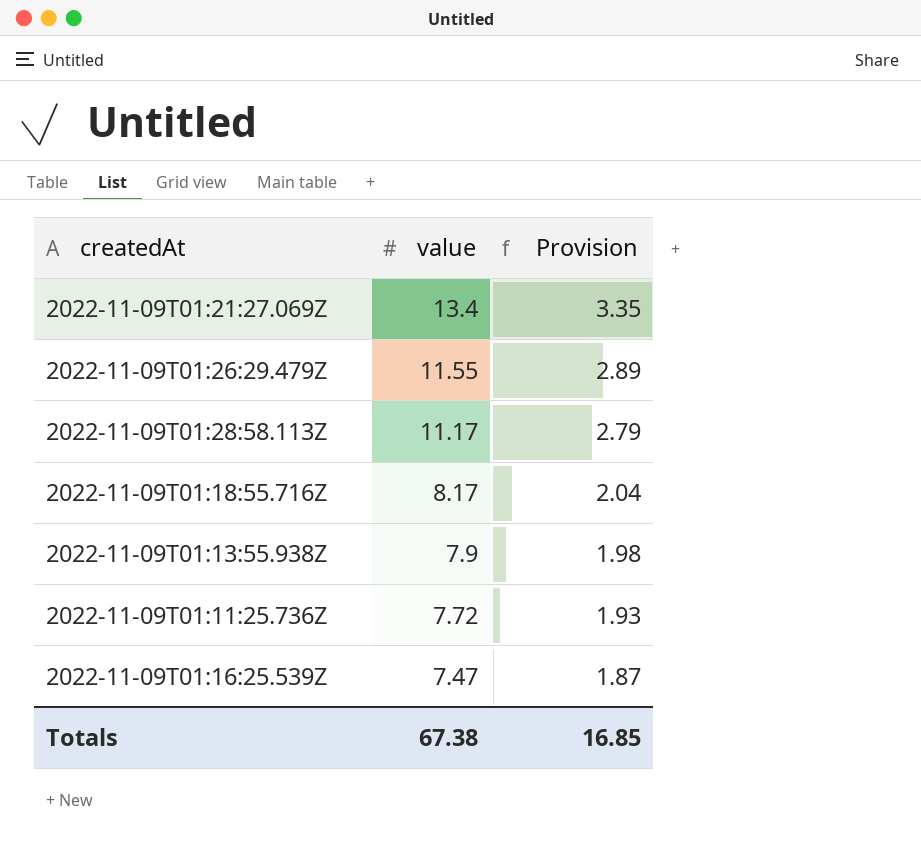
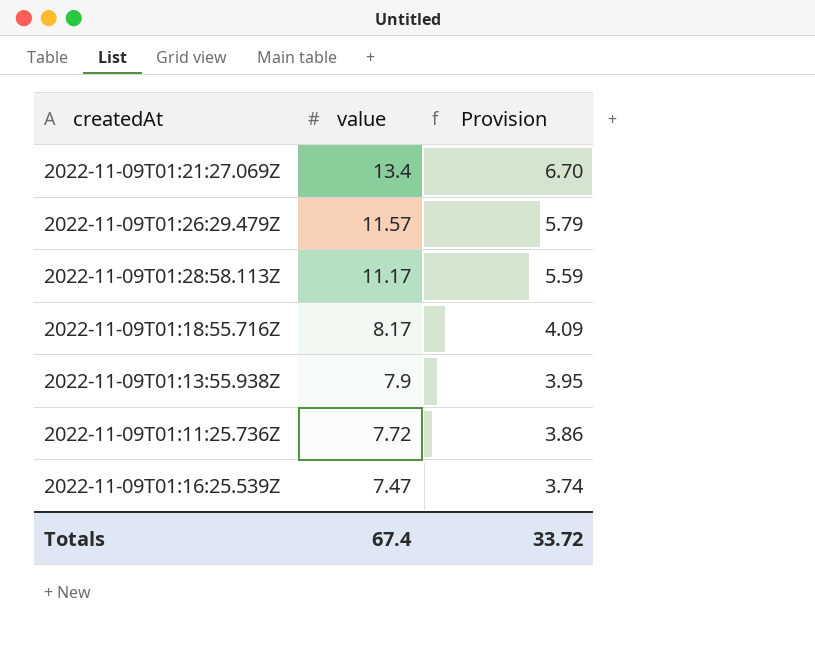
column Provision | formula: [value] * 0.25 -> [value] * 0.5
2022-11-09T01:26:29.479Z | value: 11.55 -> 11.57
Totals | value: 67.38 -> 67.4
Totals | Provision: 16.85 -> 33.72

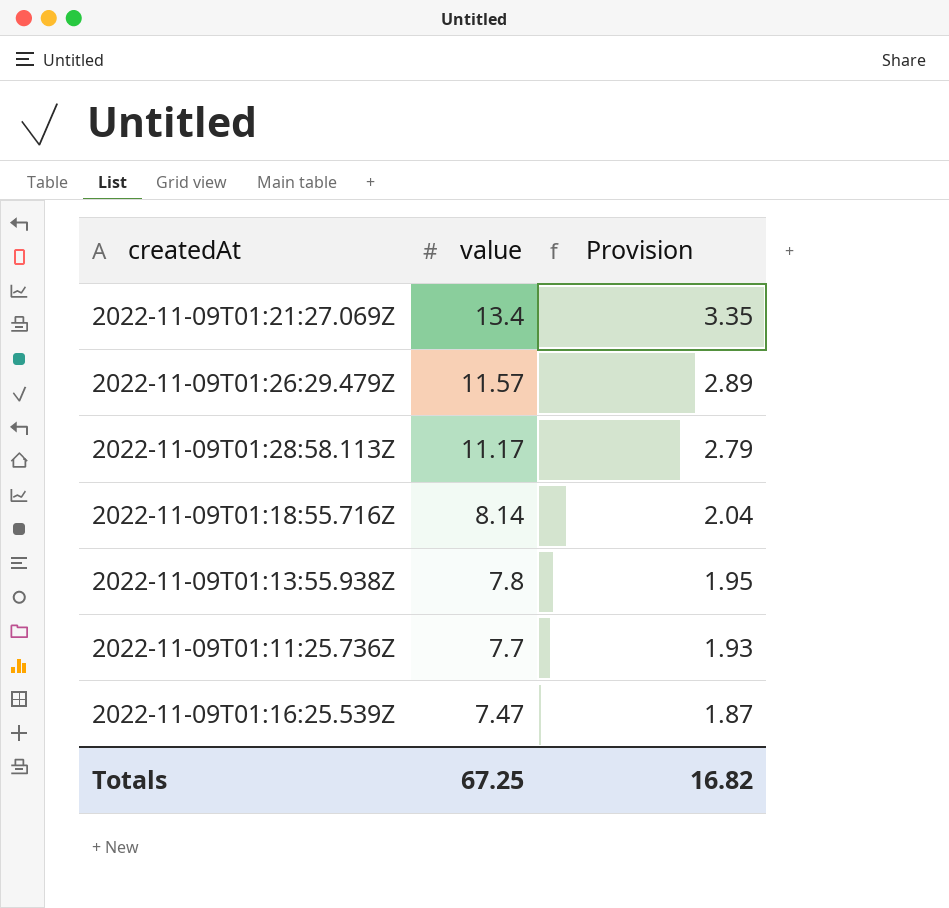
column Provision | formula: [value] * 0.5 -> [value] * 0.25
2022-11-09T01:18:55.716Z | value: 8.17 -> 8.14
2022-11-09T01:13:55.938Z | value: 7.9 -> 7.8
2022-11-09T01:11:25.736Z | value: 7.72 -> 7.7
Totals | value: 67.4 -> 67.25
Totals | Provision: 33.72 -> 16.82

